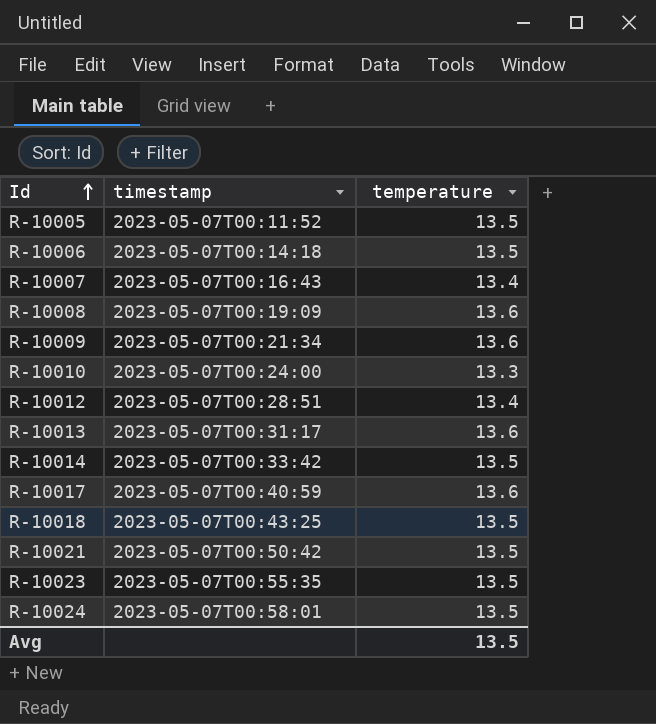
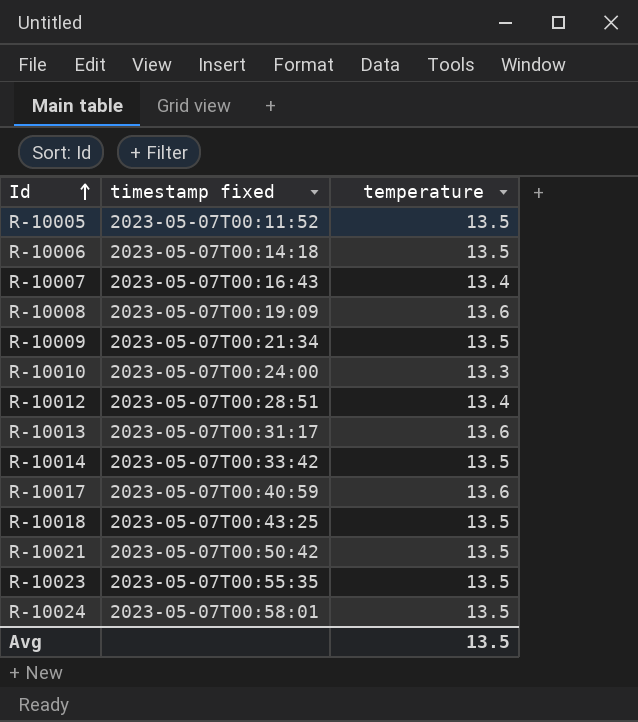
column name: timestamp -> timestamp fixed
R-10009 | temperature: 13.6 -> 13.5

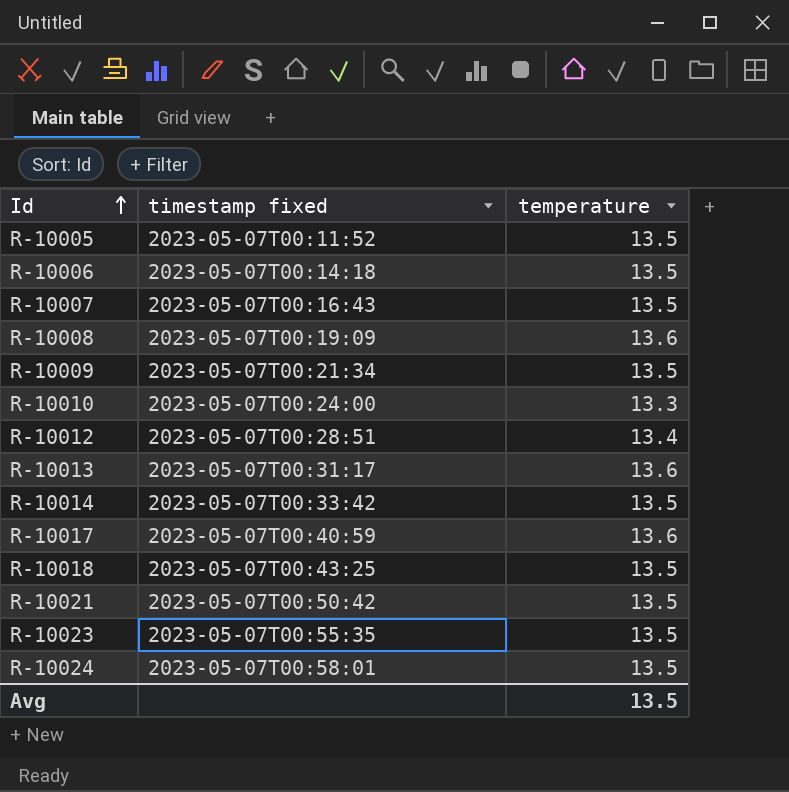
R-10007 | temperature: 13.4 -> 13.5

